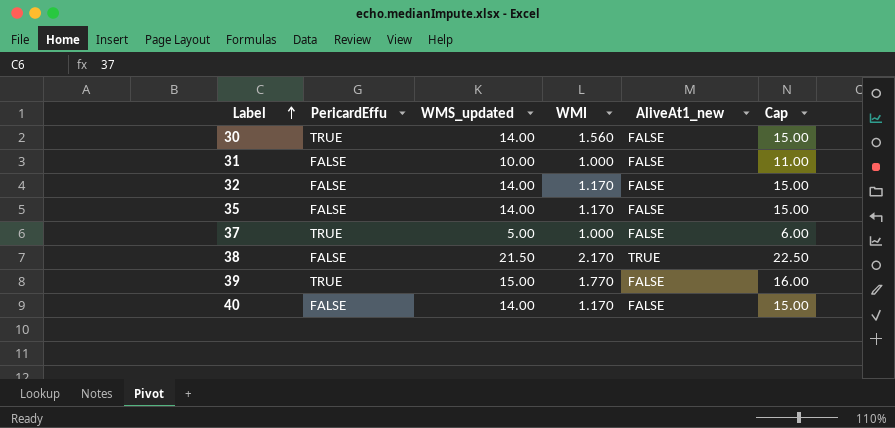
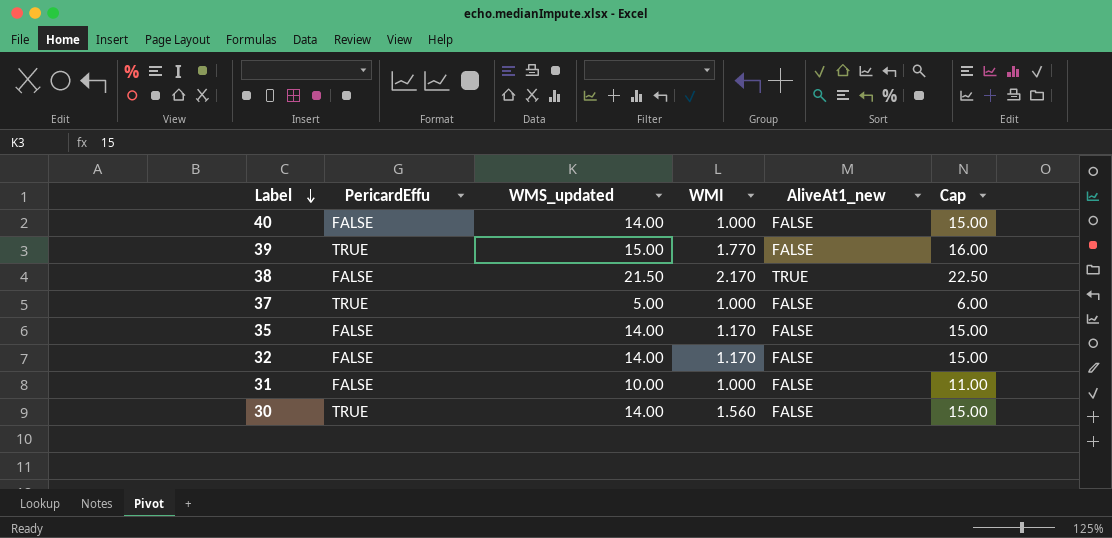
row order: Label ascending -> Label descending
40 | WMI: 1.170 -> 1.000

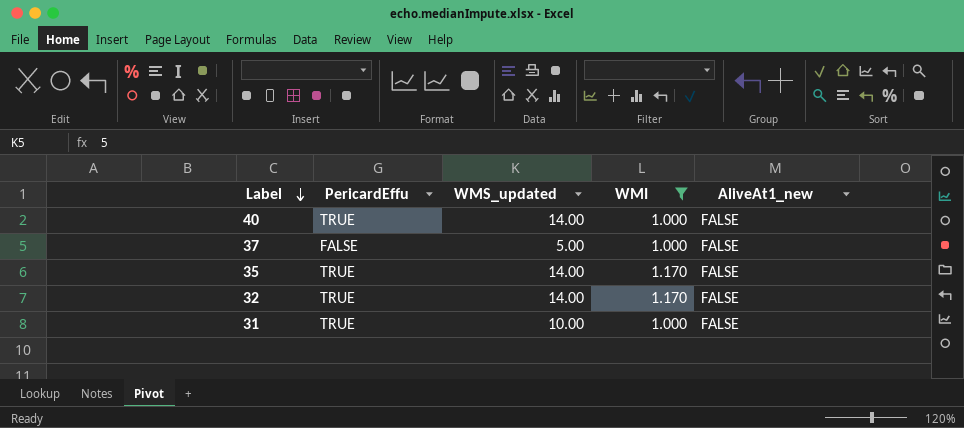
filter: none -> WMI <= 1.170
column Cap | formula: [WMS_updated] + 1 -> none
40 | PericardEffu: FALSE -> TRUE
37 | PericardEffu: TRUE -> FALSE
35 | PericardEffu: FALSE -> TRUE
32 | PericardEffu: FALSE -> TRUE
31 | PericardEffu: FALSE -> TRUE

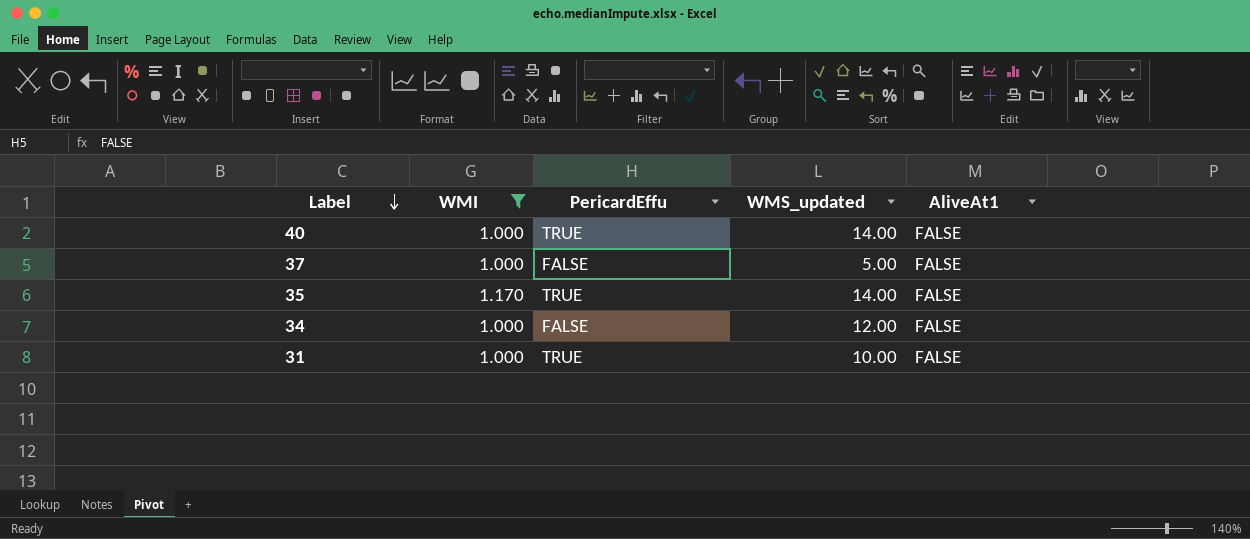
column WMI | position: 4 -> 2
column name: AliveAt1_new -> AliveAt1
row 32: TRUE | 14.00 | 1.170 | FALSE -> none
row 34: none -> 1.000 | FALSE | 12.00 | FALSE

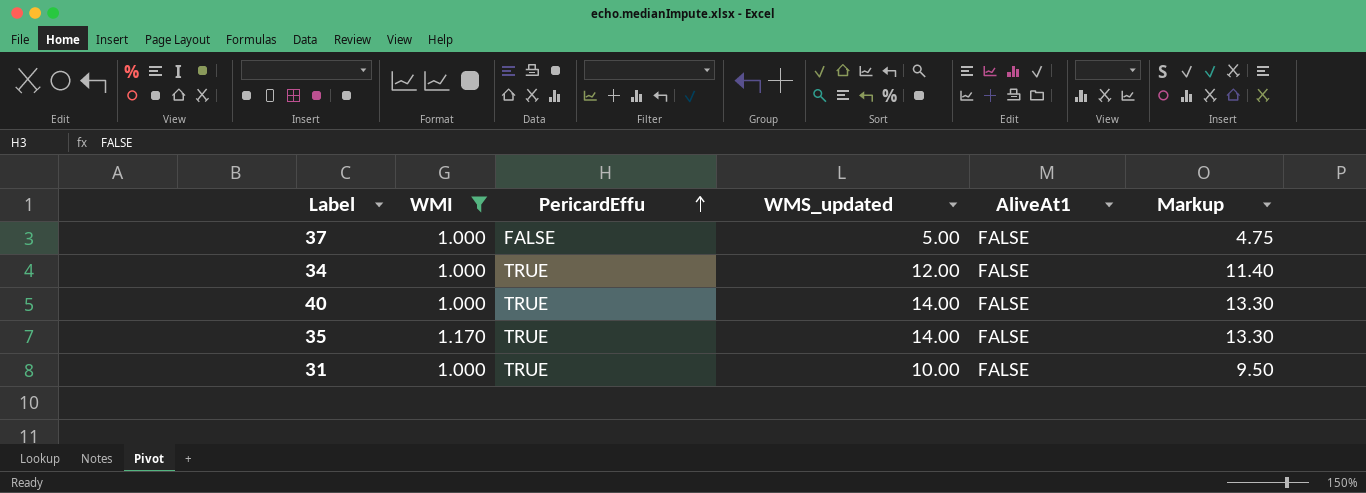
row order: Label descending -> PericardEffu ascending
column Markup | formula: none -> [WMS_updated] * 0.95
34 | PericardEffu: FALSE -> TRUE

